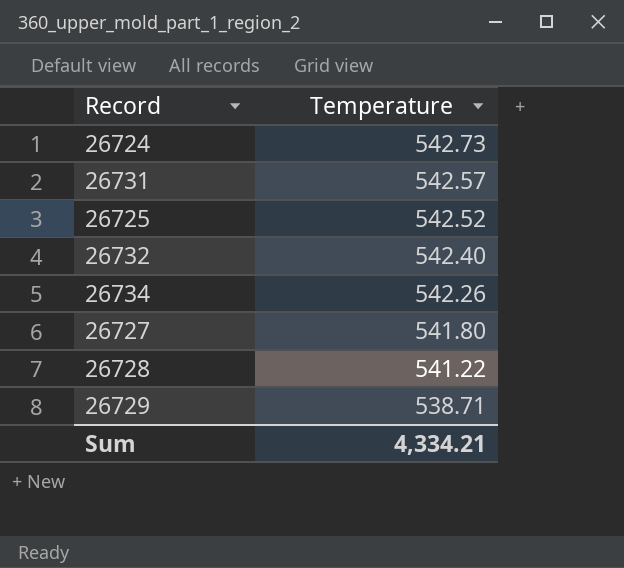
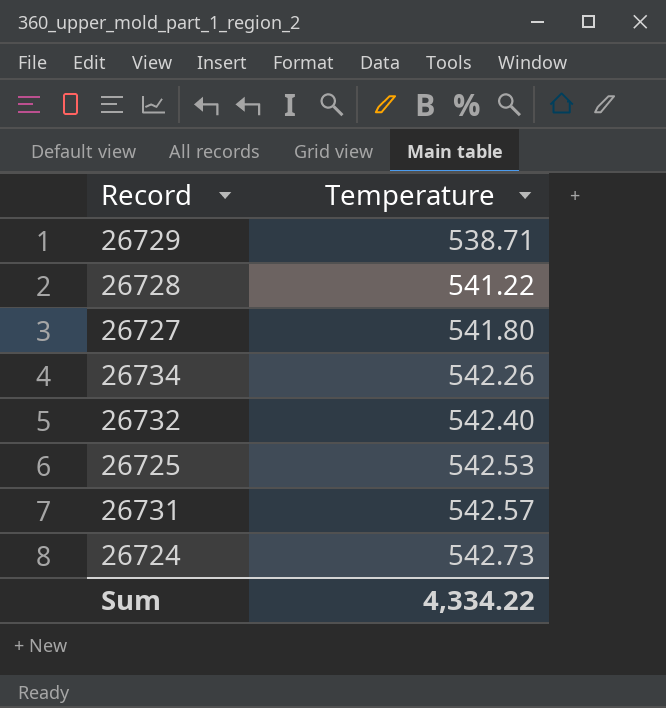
row order: Temperature descending -> Temperature ascending
26725 | Temperature: 542.52 -> 542.53
Sum | Temperature: 4,334.21 -> 4,334.22

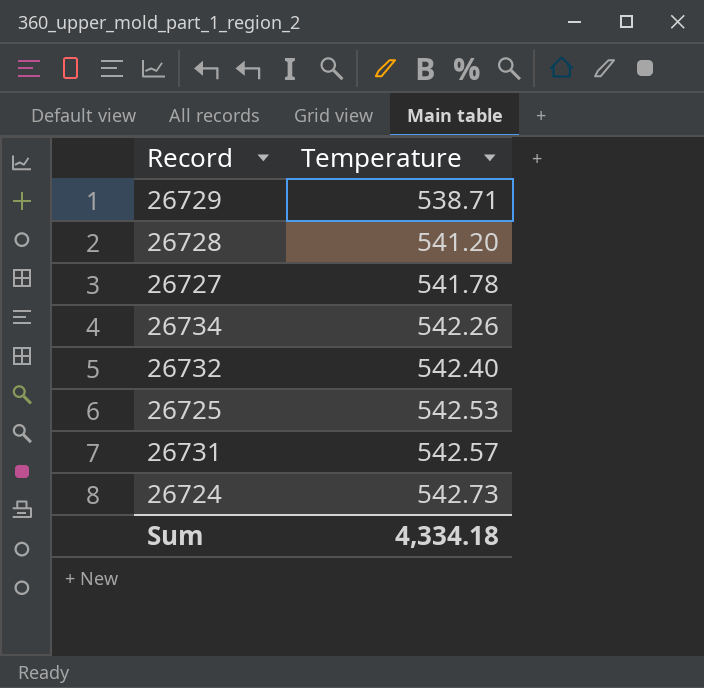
26728 | Temperature: 541.22 -> 541.20
26727 | Temperature: 541.80 -> 541.78
Sum | Temperature: 4,334.22 -> 4,334.18

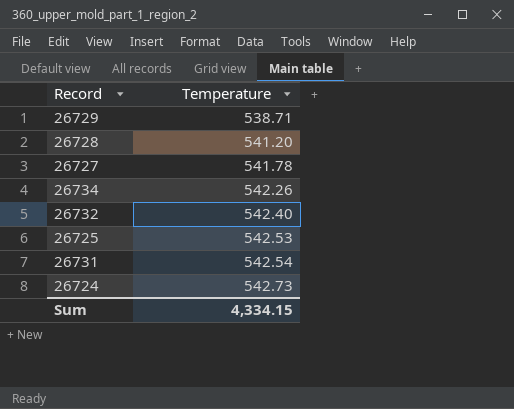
26731 | Temperature: 542.57 -> 542.54
Sum | Temperature: 4,334.18 -> 4,334.15

